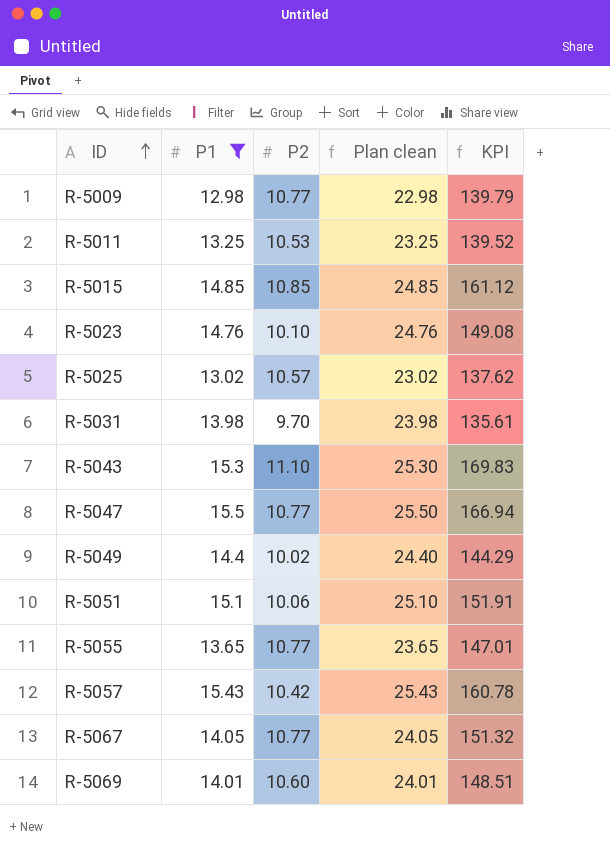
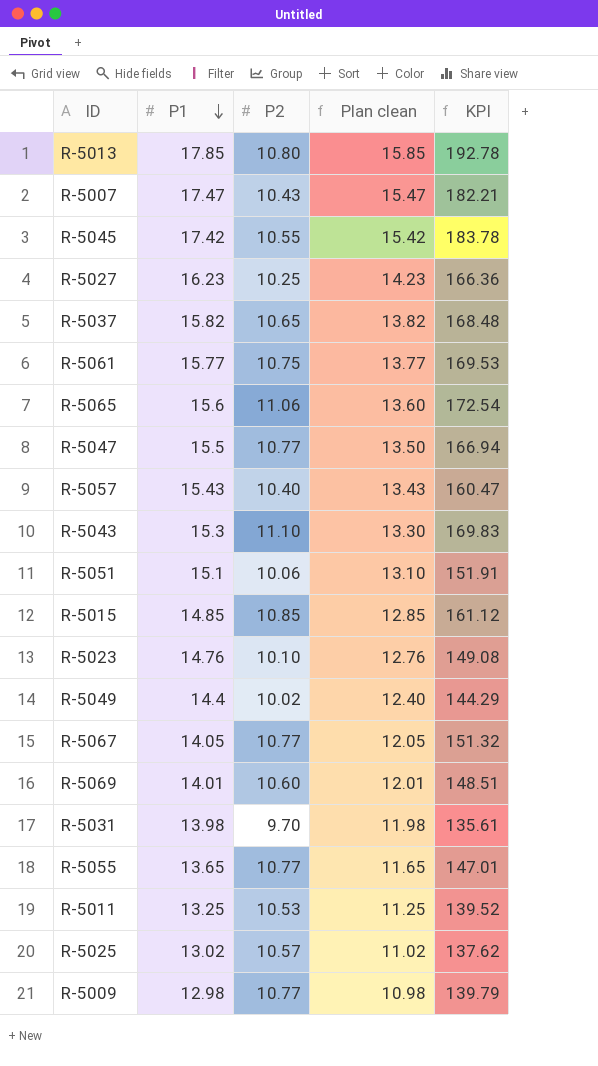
filter: P1 <= 15.5 -> none
row order: ID ascending -> P1 descending
column Plan clean | formula: [P1] + 10 -> [P1] - 2
R-5057 | P2: 10.42 -> 10.40
R-5057 | KPI: 160.78 -> 160.47

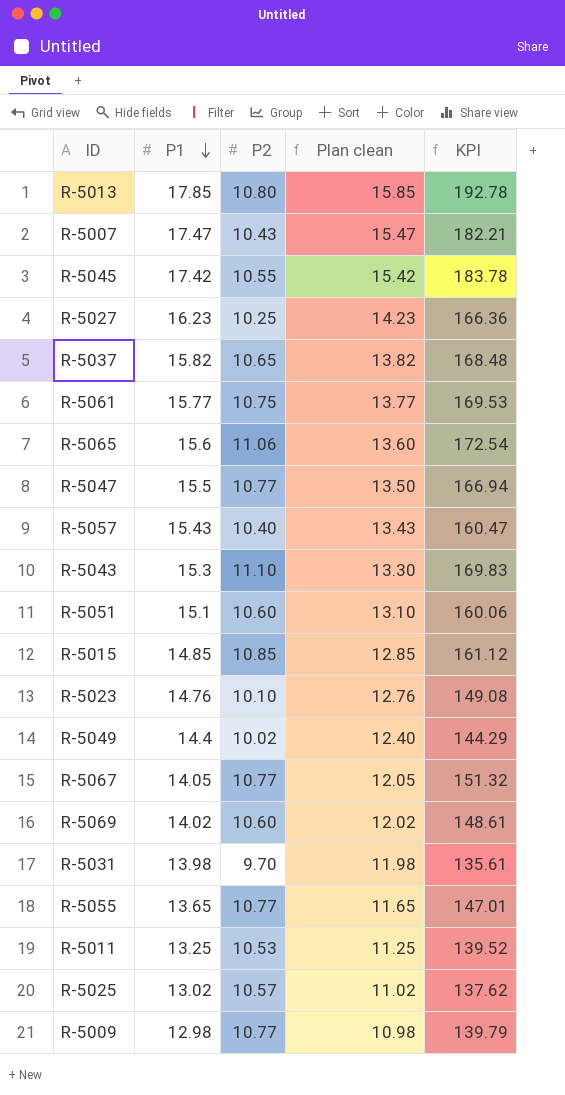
R-5051 | P2: 10.06 -> 10.60
R-5051 | KPI: 151.91 -> 160.06
R-5069 | P1: 14.01 -> 14.02
R-5069 | Plan clean: 12.01 -> 12.02
R-5069 | KPI: 148.51 -> 148.61

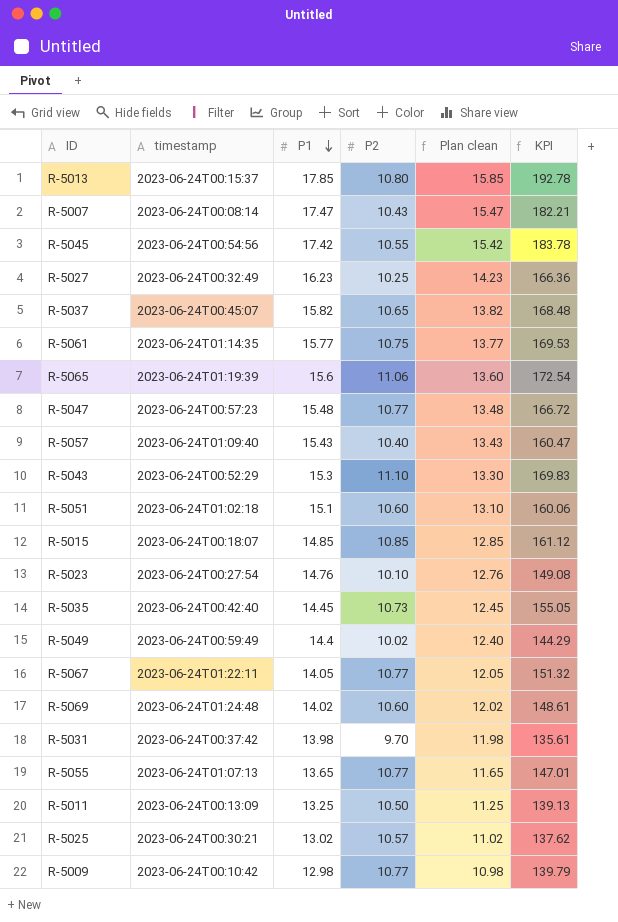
column timestamp | position: none -> 2
R-5047 | P1: 15.5 -> 15.48
R-5047 | Plan clean: 13.50 -> 13.48
R-5047 | KPI: 166.94 -> 166.72
row R-5035: none -> 2023-06-24T00:42:40 | 14.45 | 10.73 | 12.45 | 155.05
R-5011 | P2: 10.53 -> 10.50
R-5011 | KPI: 139.52 -> 139.13

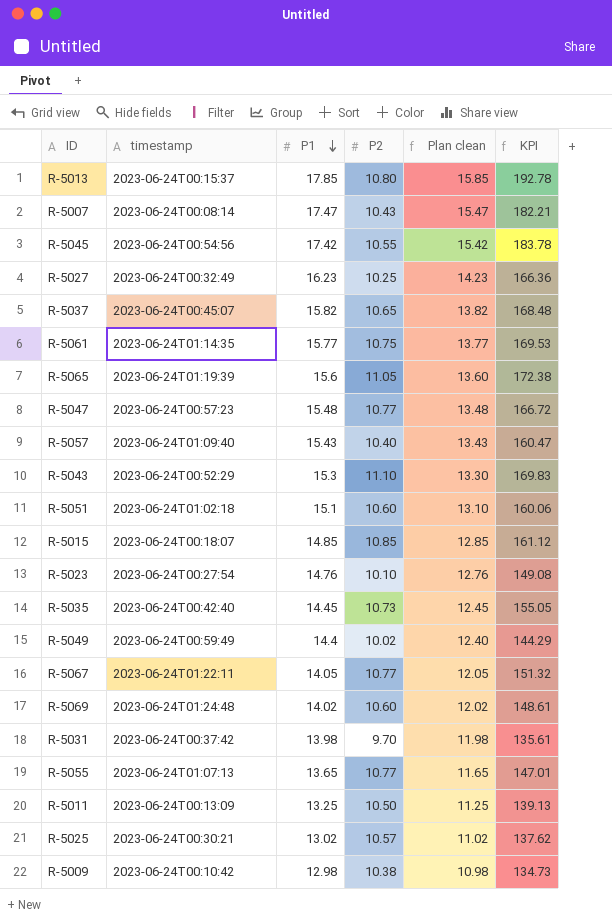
R-5065 | P2: 11.06 -> 11.05
R-5065 | KPI: 172.54 -> 172.38
R-5009 | P2: 10.77 -> 10.38
R-5009 | KPI: 139.79 -> 134.73

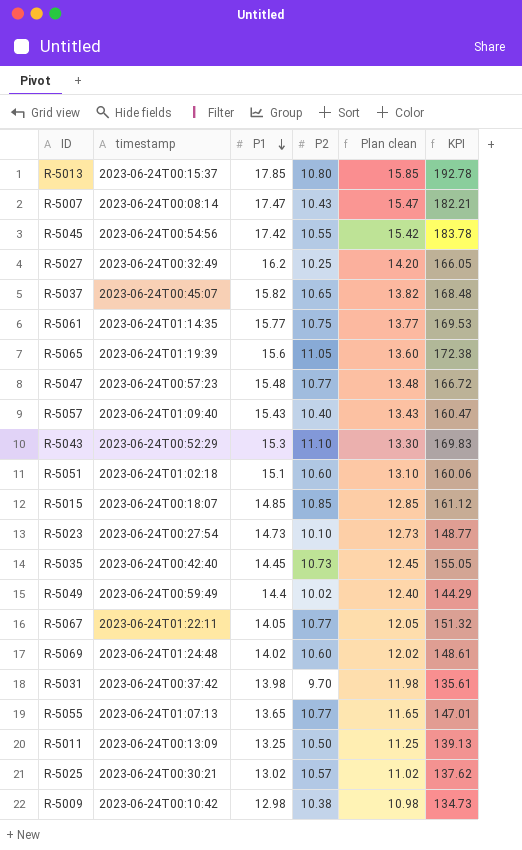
R-5027 | P1: 16.23 -> 16.2
R-5027 | Plan clean: 14.23 -> 14.20
R-5027 | KPI: 166.36 -> 166.05
R-5023 | P1: 14.76 -> 14.73
R-5023 | Plan clean: 12.76 -> 12.73
R-5023 | KPI: 149.08 -> 148.77

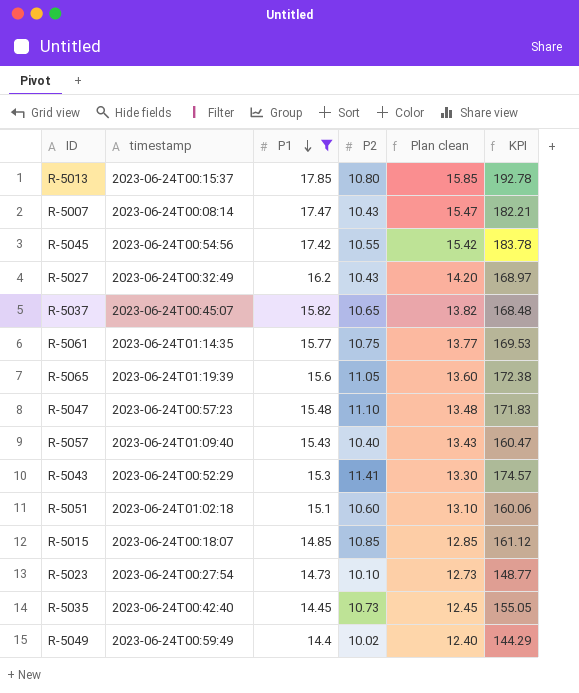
filter: none -> P1 >= 14.4
R-5027 | P2: 10.25 -> 10.43
R-5027 | KPI: 166.05 -> 168.97
R-5047 | P2: 10.77 -> 11.10
R-5047 | KPI: 166.72 -> 171.83
R-5043 | P2: 11.10 -> 11.41
R-5043 | KPI: 169.83 -> 174.57

